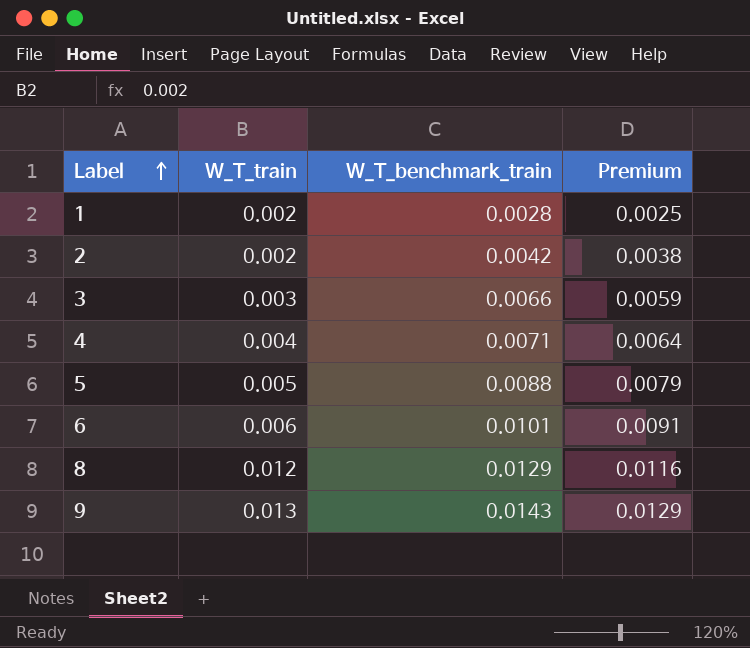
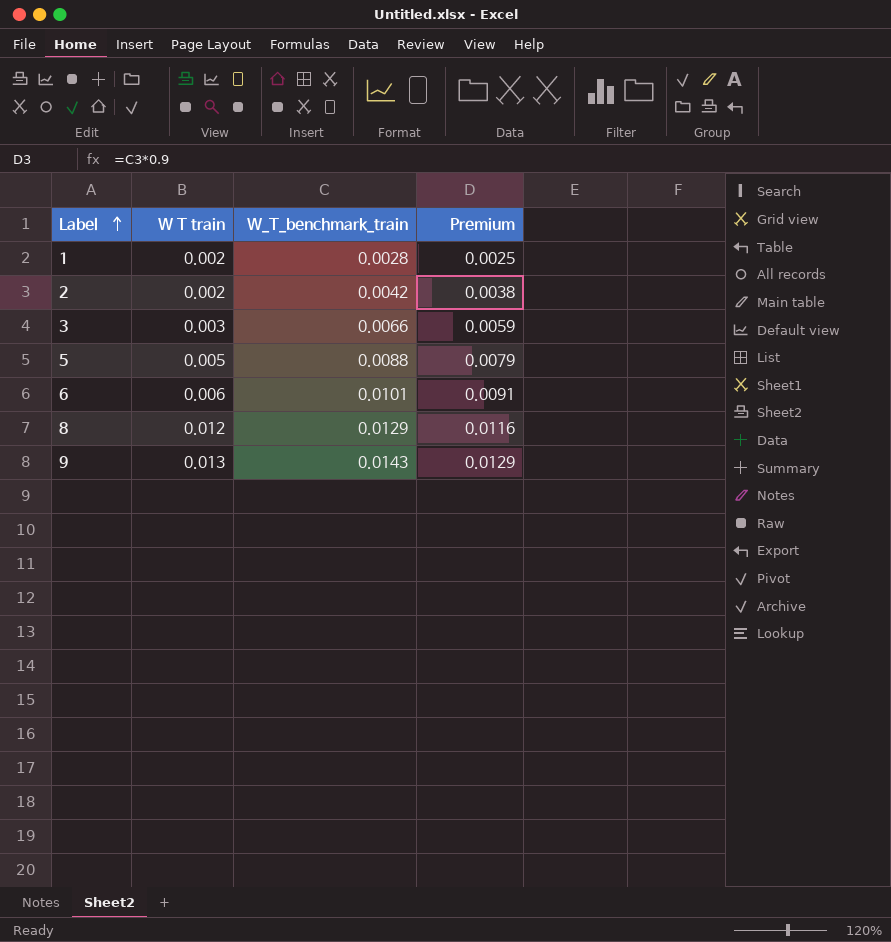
column name: W_T_train -> W T train
row 4: 0.004 | 0.0071 | 0.0064 -> none

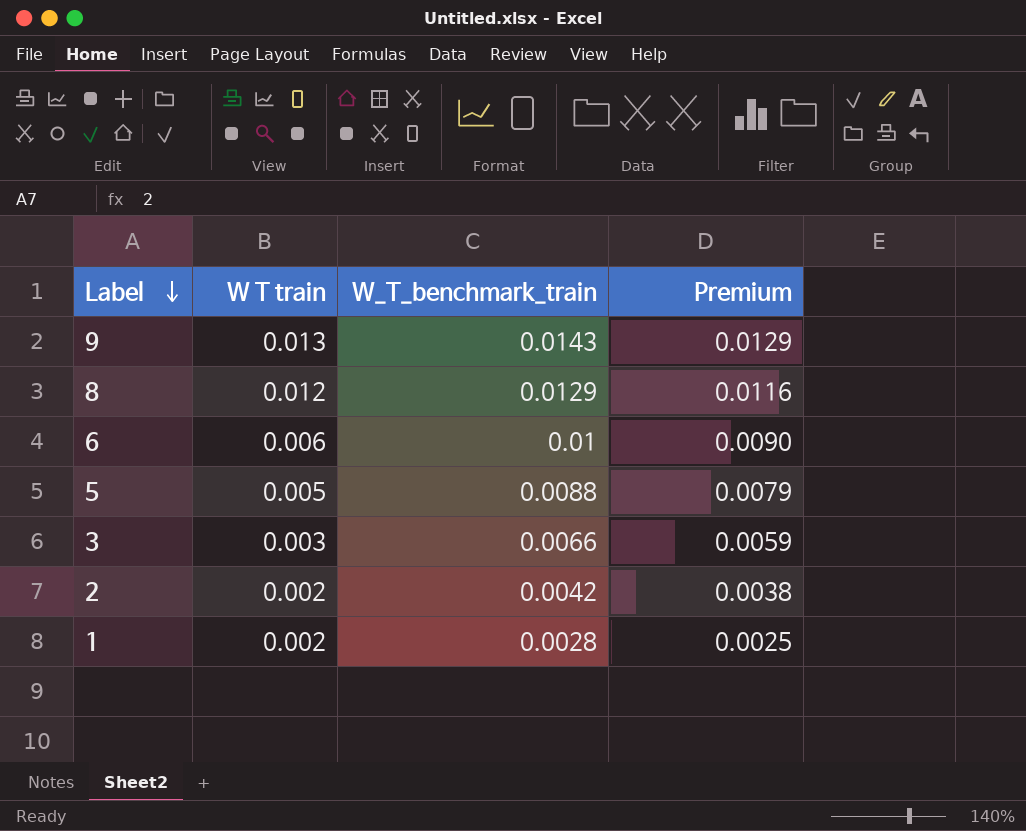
row order: Label ascending -> Label descending
6 | W_T_benchmark_train: 0.0101 -> 0.01
6 | Premium: 0.0091 -> 0.0090

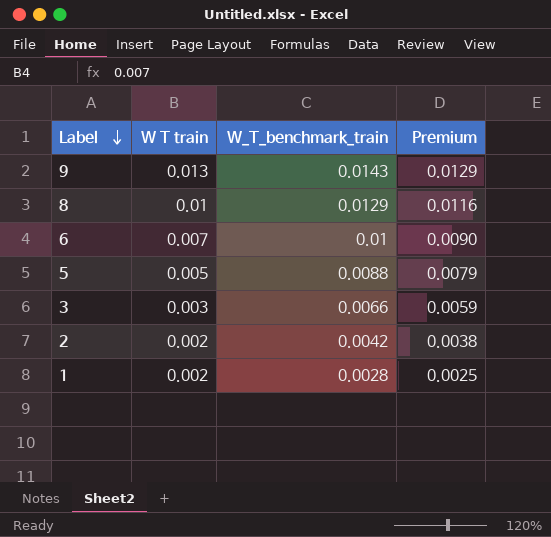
8 | W T train: 0.012 -> 0.01
6 | W T train: 0.006 -> 0.007

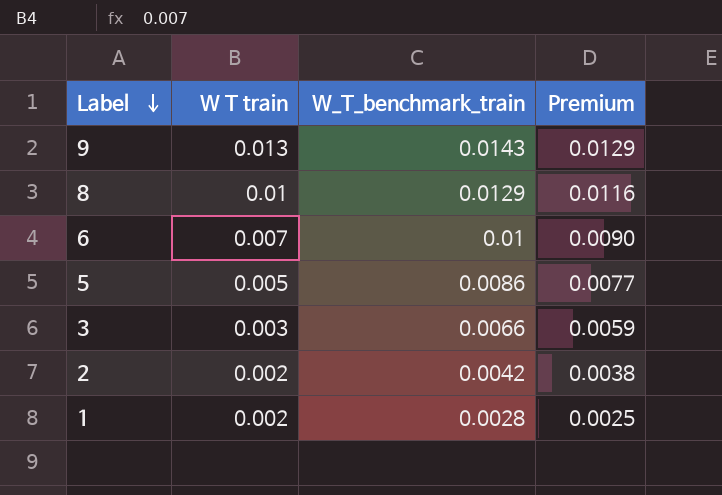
5 | W_T_benchmark_train: 0.0088 -> 0.0086
5 | Premium: 0.0079 -> 0.0077

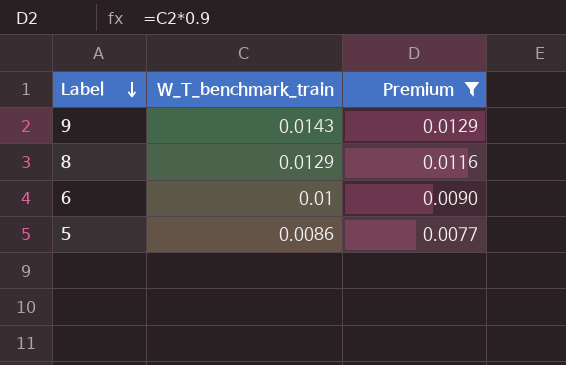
filter: none -> Premium >= 0.0077
column W T train | position: 2 -> none

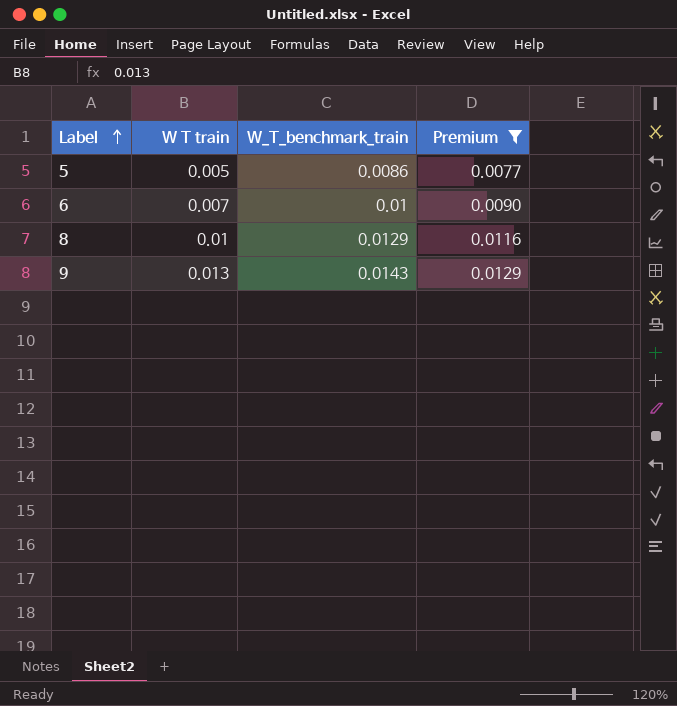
row order: Label descending -> Label ascending
column W T train | position: none -> 2

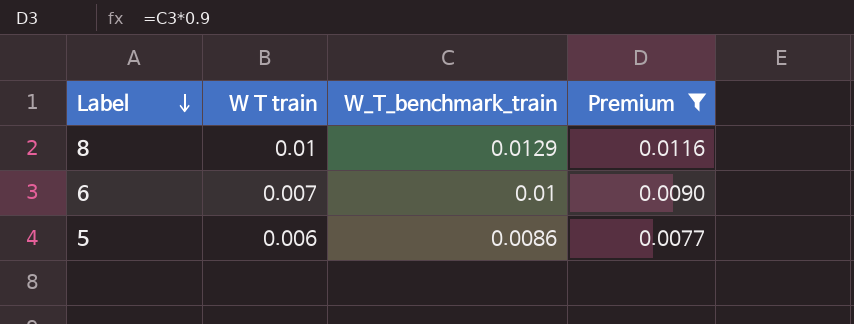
row order: Label ascending -> Label descending
row 9: 0.013 | 0.0143 | 0.0129 -> none
5 | W T train: 0.005 -> 0.006

